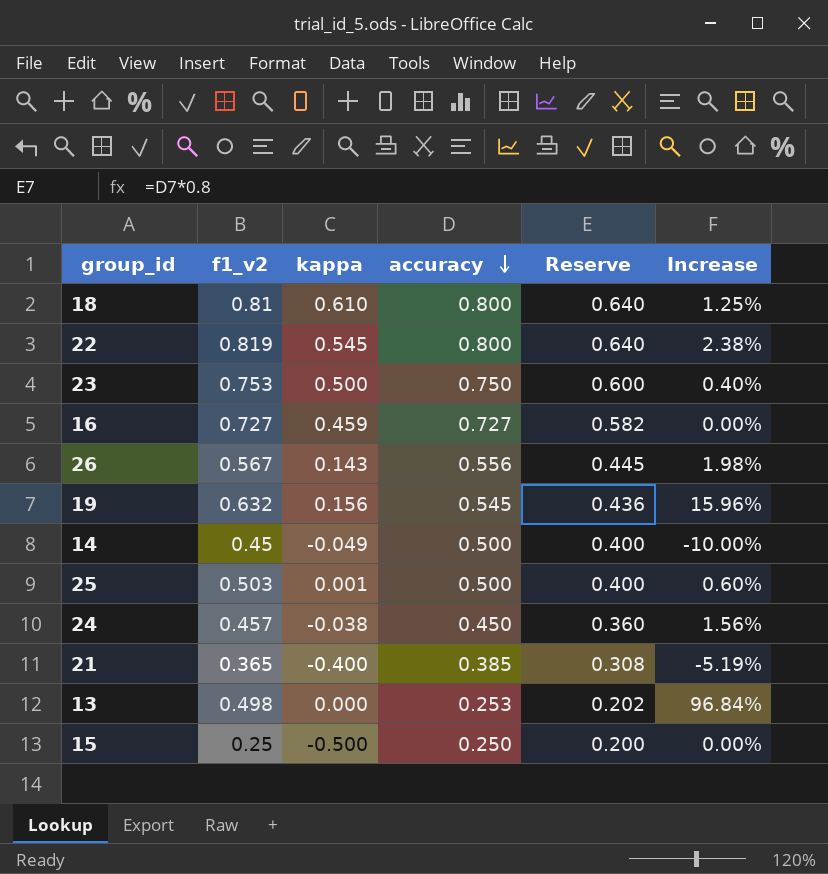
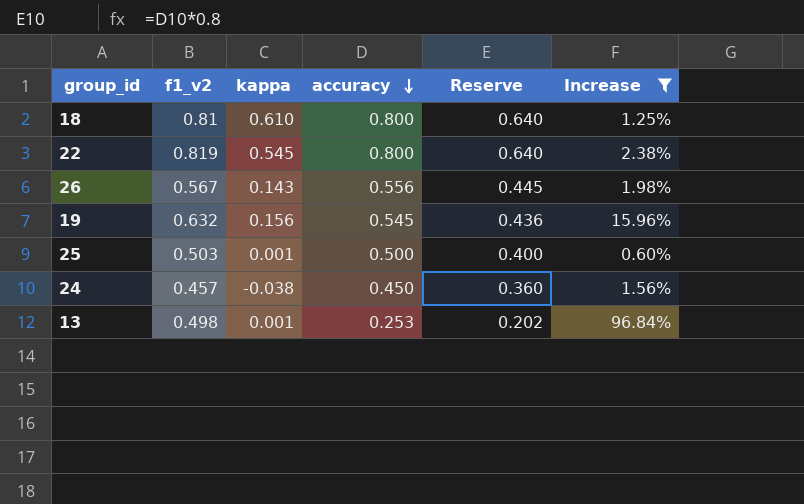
filter: none -> Increase >= 0.60%
13 | kappa: 0.000 -> 0.001

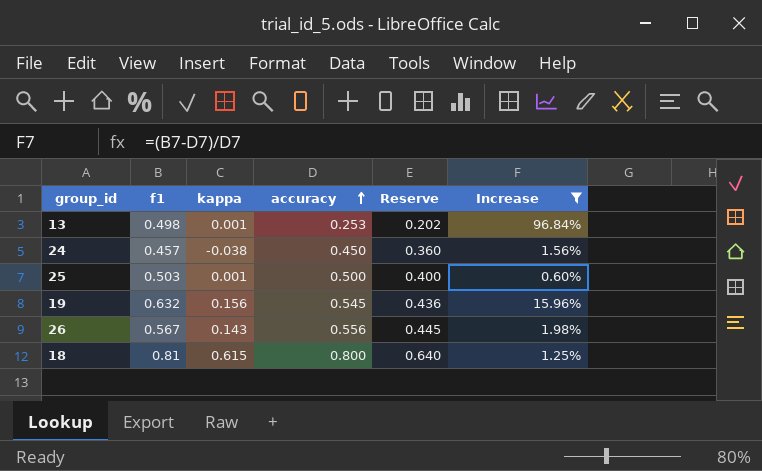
row order: accuracy descending -> accuracy ascending
column name: f1_v2 -> f1
row 22: 0.819 | 0.545 | 0.800 | 0.640 | 2.38% -> none
18 | kappa: 0.610 -> 0.615

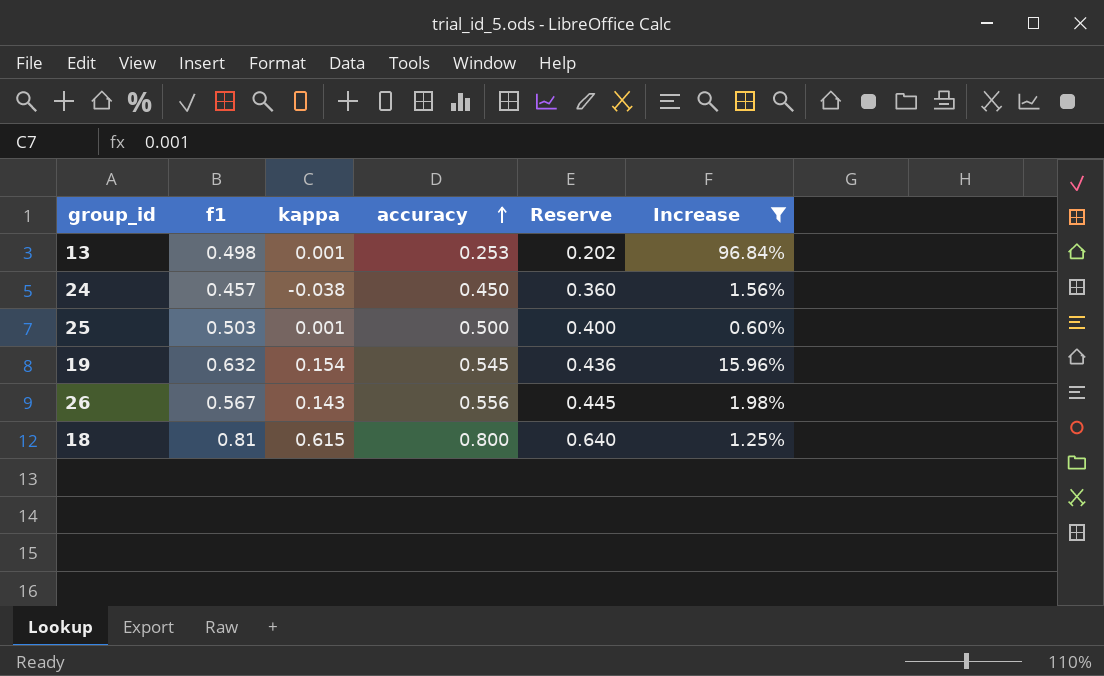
19 | kappa: 0.156 -> 0.154

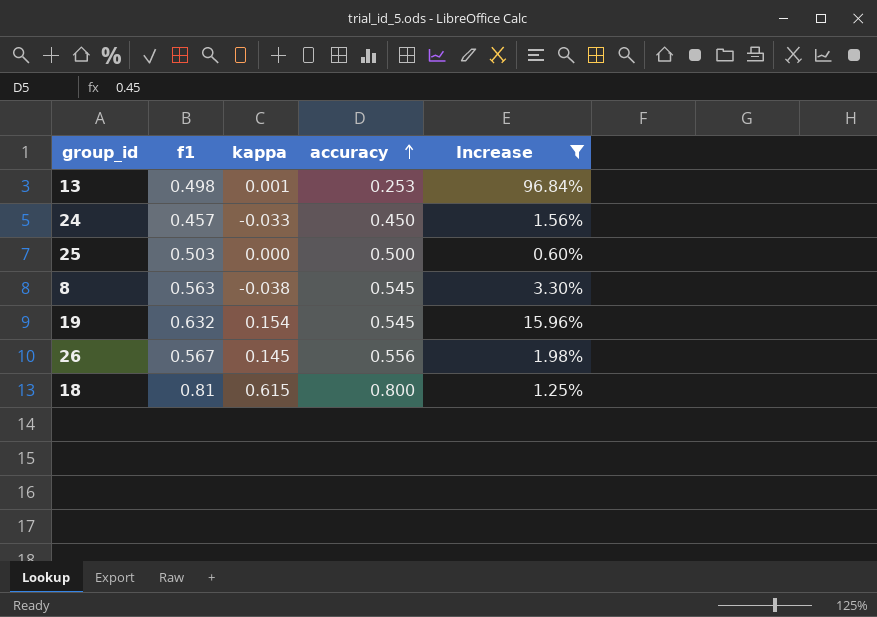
column Reserve | formula: [accuracy] * 0.8 -> none
24 | kappa: -0.038 -> -0.033
25 | kappa: 0.001 -> 0.000
row 8: none -> 0.563 | -0.038 | 0.545 | 3.30%
26 | kappa: 0.143 -> 0.145

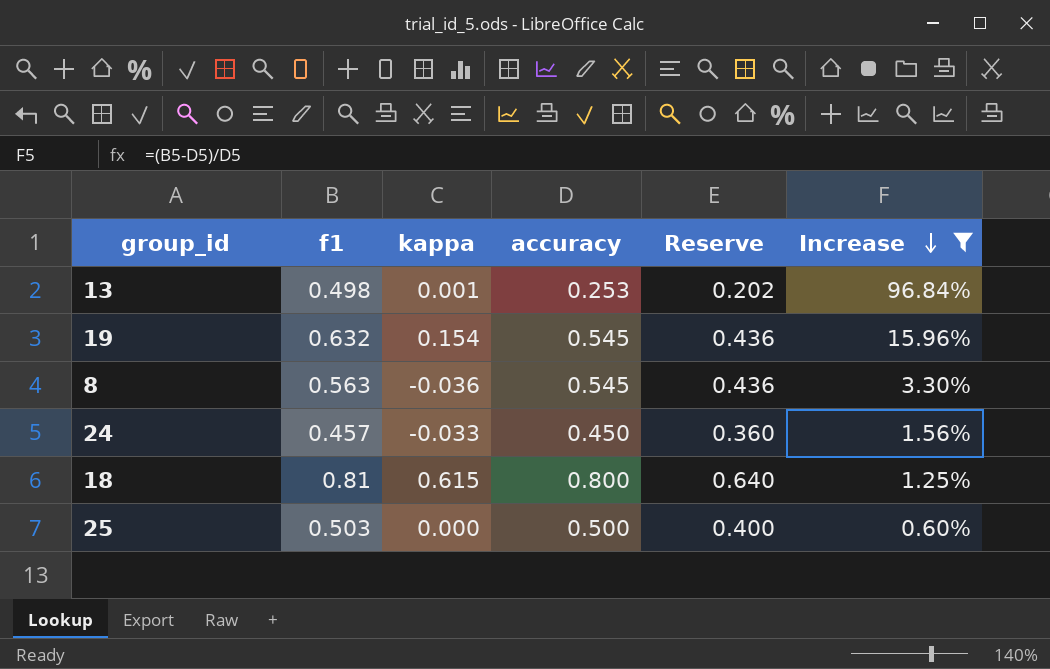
row order: accuracy ascending -> Increase descending
column Reserve | formula: none -> [accuracy] * 0.8
row 26: 0.567 | 0.145 | 0.556 | 1.98% -> none
8 | kappa: -0.038 -> -0.036

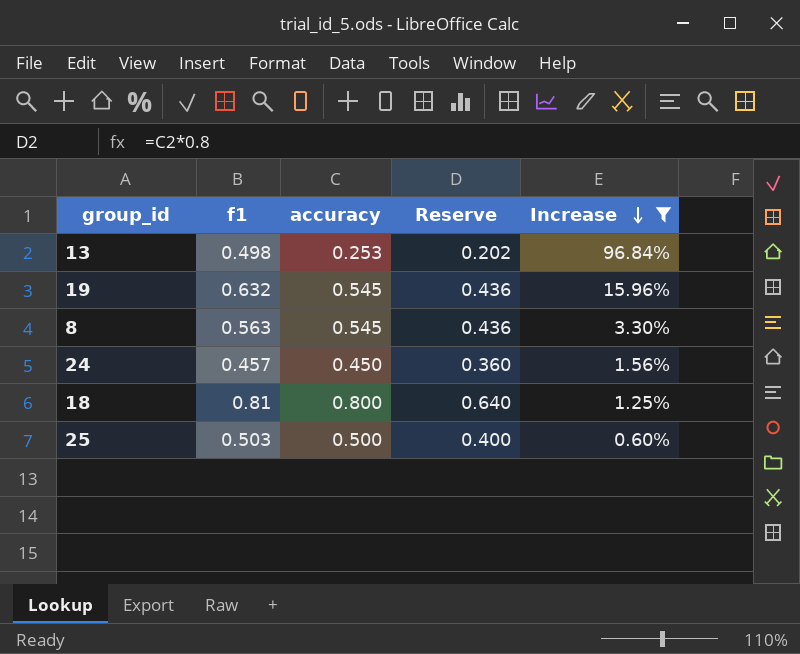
column kappa | position: 3 -> none

